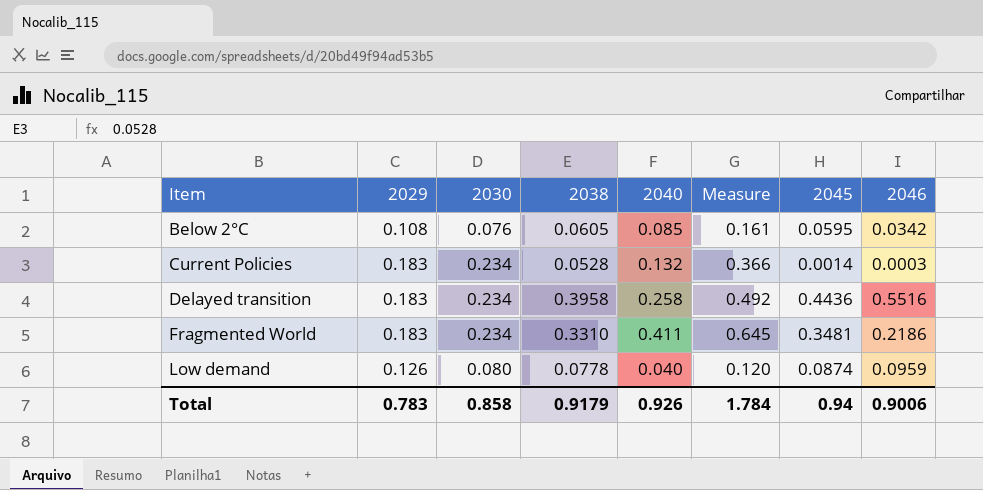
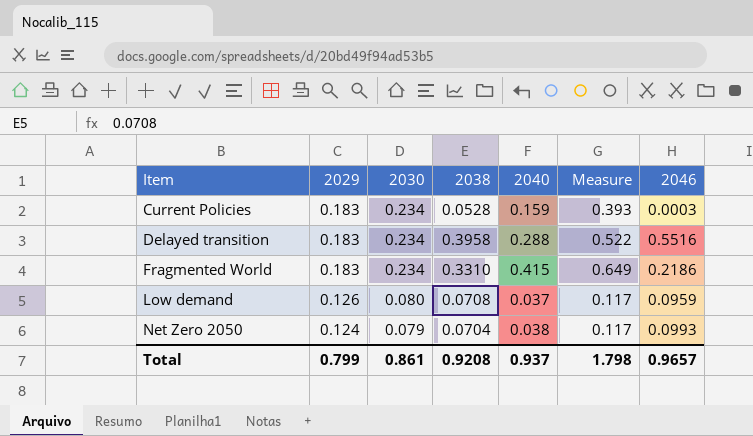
column 2045 | position: 7 -> none
row Below 2°C: 0.108 | 0.076 | 0.0605 | 0.085 | 0.161 | 0.0595 | 0.0342 -> none
Current Policies | 2040: 0.132 -> 0.159
Current Policies | Measure: 0.366 -> 0.393
Delayed transition | 2040: 0.258 -> 0.288
Delayed transition | Measure: 0.492 -> 0.522
Fragmented World | 2040: 0.411 -> 0.415
Fragmented World | Measure: 0.645 -> 0.649
Low demand | 2038: 0.0778 -> 0.0708
Low demand | 2040: 0.040 -> 0.037
Low demand | Measure: 0.120 -> 0.117
row Net Zero 2050: none -> 0.124 | 0.079 | 0.0704 | 0.038 | 0.117 | 0.0993
Total | 2029: 0.783 -> 0.799
Total | 2030: 0.858 -> 0.861
Total | 2038: 0.9179 -> 0.9208
Total | 2040: 0.926 -> 0.937
Total | Measure: 1.784 -> 1.798
Total | 2046: 0.9006 -> 0.9657

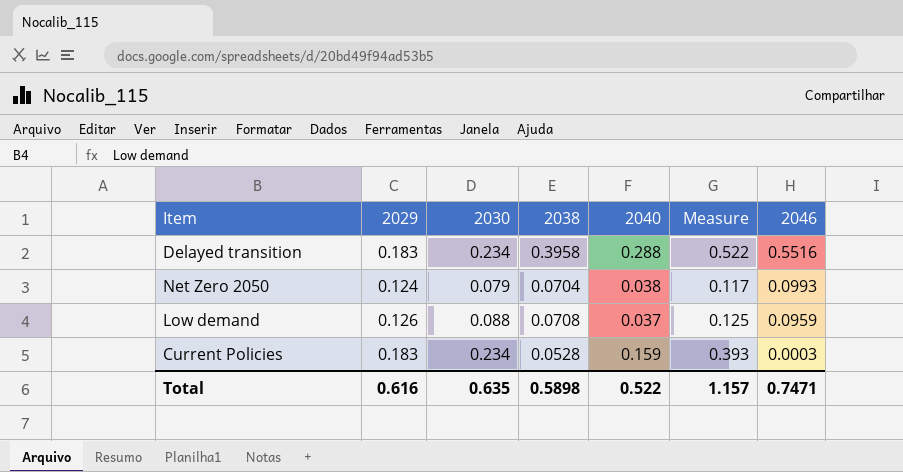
row order: Item ascending -> 2046 descending
row Fragmented World: 0.183 | 0.234 | 0.3310 | 0.415 | 0.649 | 0.2186 -> none
Low demand | 2030: 0.080 -> 0.088
Low demand | Measure: 0.117 -> 0.125
Total | 2029: 0.799 -> 0.616
Total | 2030: 0.861 -> 0.635
Total | 2038: 0.9208 -> 0.5898
Total | 2040: 0.937 -> 0.522
Total | Measure: 1.798 -> 1.157
Total | 2046: 0.9657 -> 0.7471

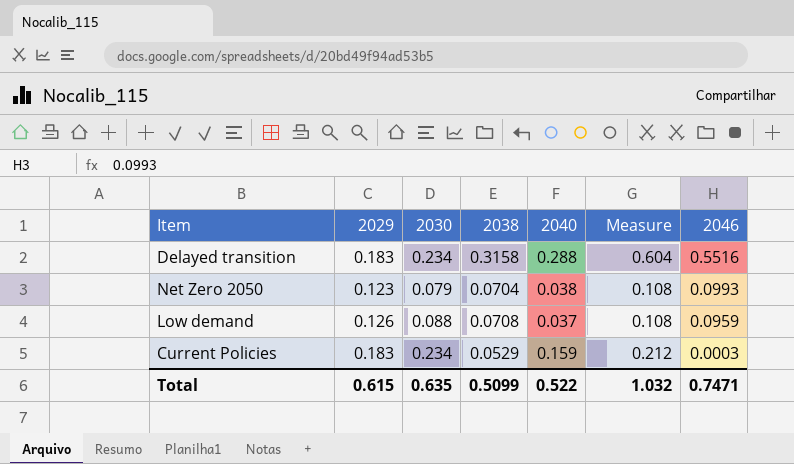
column Measure | formula: [2030] + [2040] -> [2038] + [2040]
Delayed transition | 2038: 0.3958 -> 0.3158
Net Zero 2050 | 2029: 0.124 -> 0.123
Current Policies | 2038: 0.0528 -> 0.0529
Total | 2029: 0.616 -> 0.615
Total | 2038: 0.5898 -> 0.5099
Total | Measure: 1.157 -> 1.032

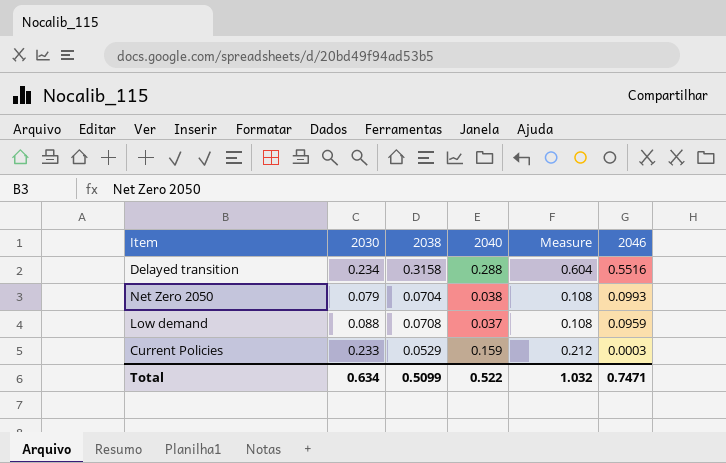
column 2029 | position: 2 -> none
Current Policies | 2030: 0.234 -> 0.233
Total | 2030: 0.635 -> 0.634

